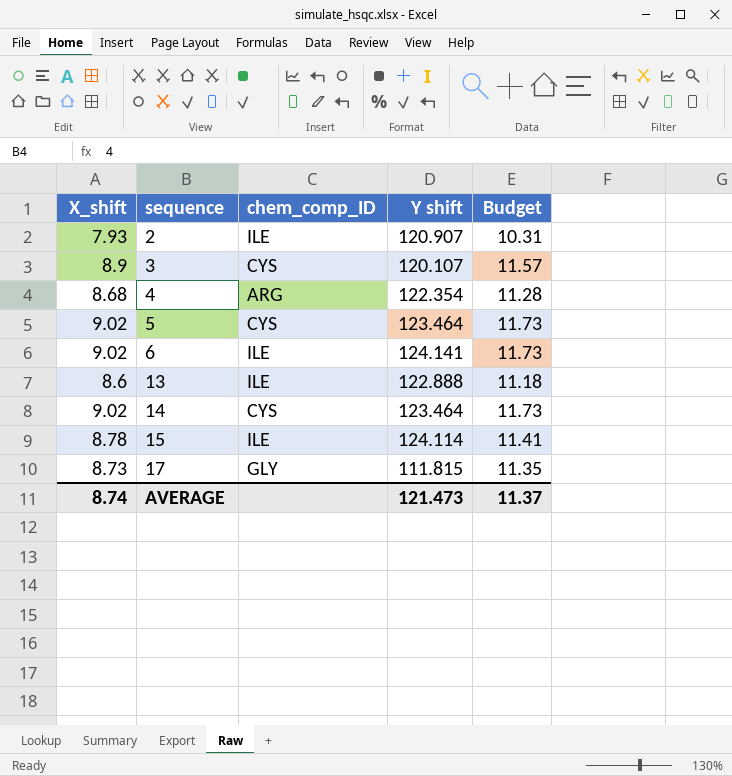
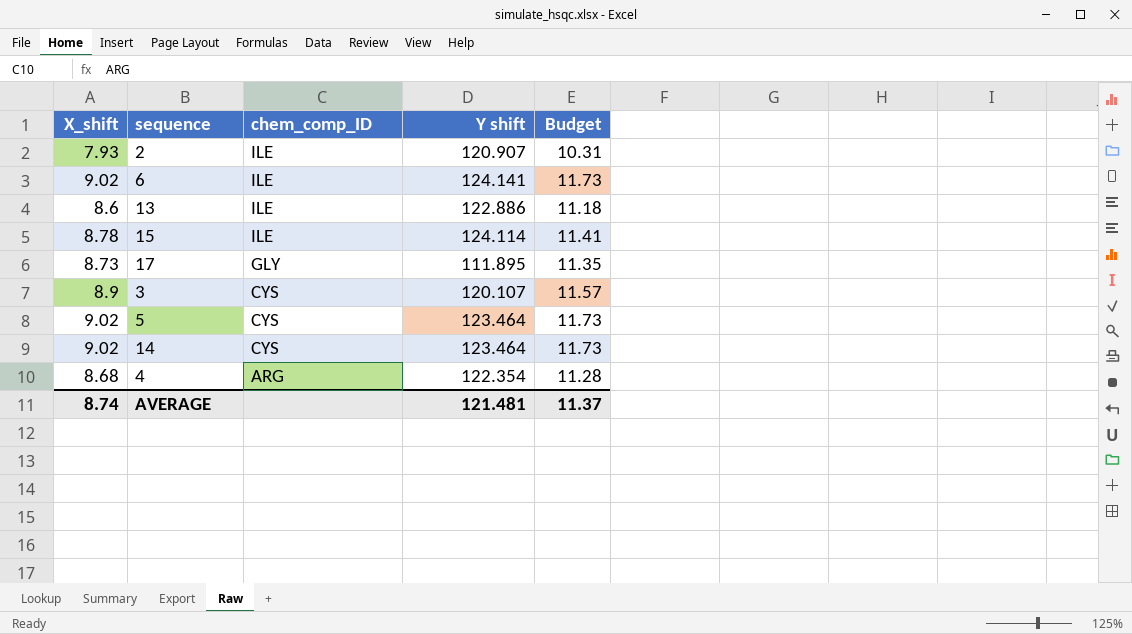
row order: sequence ascending -> chem_comp_ID descending
13 | Y shift: 122.888 -> 122.886
17 | Y shift: 111.815 -> 111.895
AVERAGE | Y shift: 121.473 -> 121.481

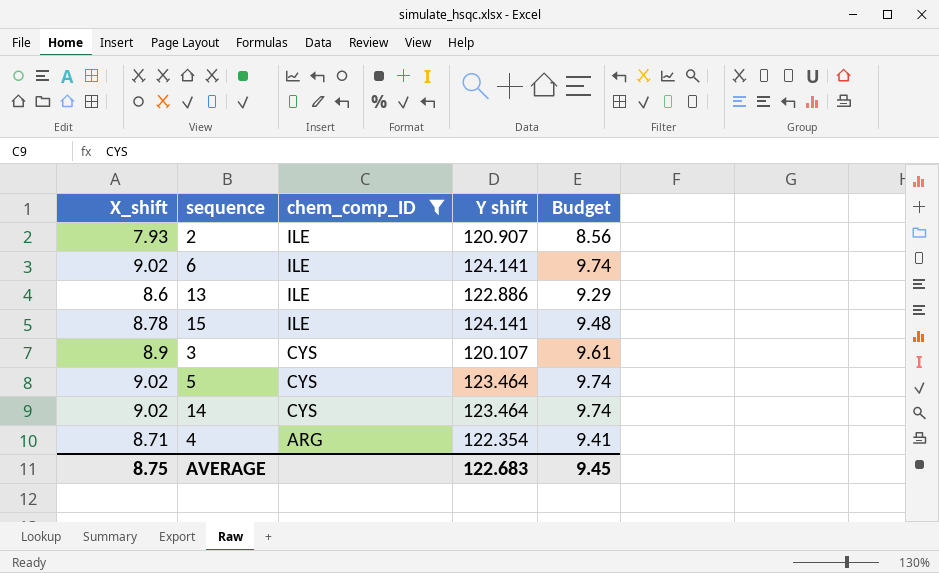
filter: none -> chem_comp_ID != GLY
column Budget | formula: [X_shift] * 1.3 -> [X_shift] * 1.08
15 | Y shift: 124.114 -> 124.141
4 | X_shift: 8.68 -> 8.71
AVERAGE | X_shift: 8.74 -> 8.75
AVERAGE | Y shift: 121.481 -> 122.683
AVERAGE | Budget: 11.37 -> 9.45

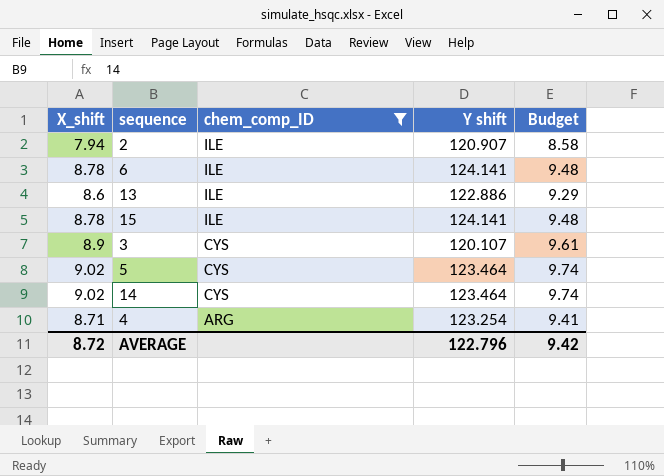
2 | X_shift: 7.93 -> 7.94
2 | Budget: 8.56 -> 8.58
6 | X_shift: 9.02 -> 8.78
6 | Budget: 9.74 -> 9.48
4 | Y shift: 122.354 -> 123.254
AVERAGE | X_shift: 8.75 -> 8.72
AVERAGE | Y shift: 122.683 -> 122.796
AVERAGE | Budget: 9.45 -> 9.42

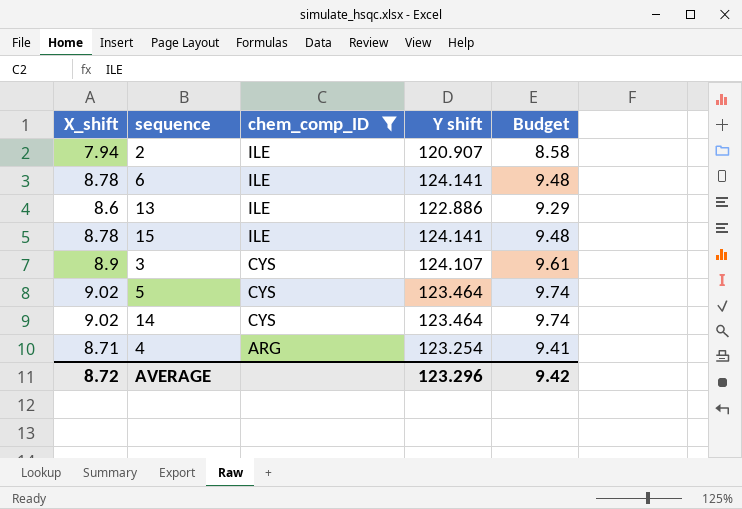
3 | Y shift: 120.107 -> 124.107
AVERAGE | Y shift: 122.796 -> 123.296

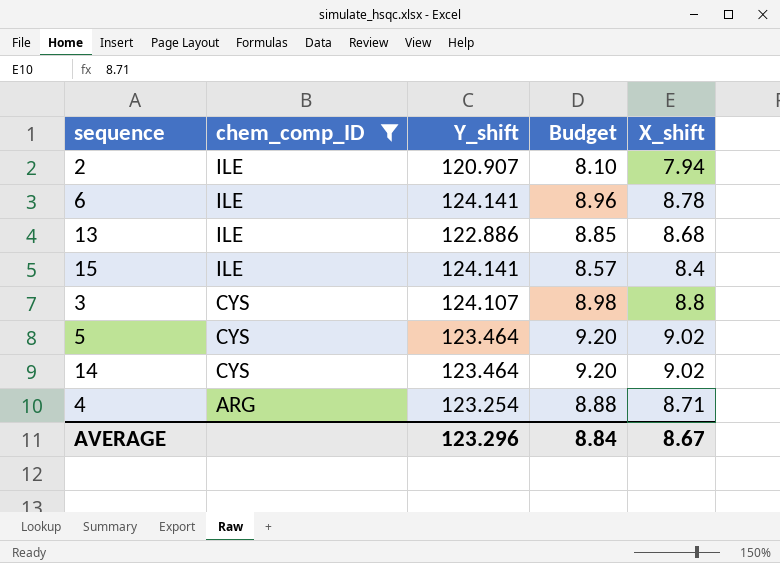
column name: Y shift -> Y_shift
column Budget | formula: [X_shift] * 1.08 -> [X_shift] * 1.02
column X_shift | position: 1 -> 5
13 | X_shift: 8.6 -> 8.68
15 | X_shift: 8.78 -> 8.4
3 | X_shift: 8.9 -> 8.8
AVERAGE | Budget: 9.42 -> 8.84
AVERAGE | X_shift: 8.72 -> 8.67

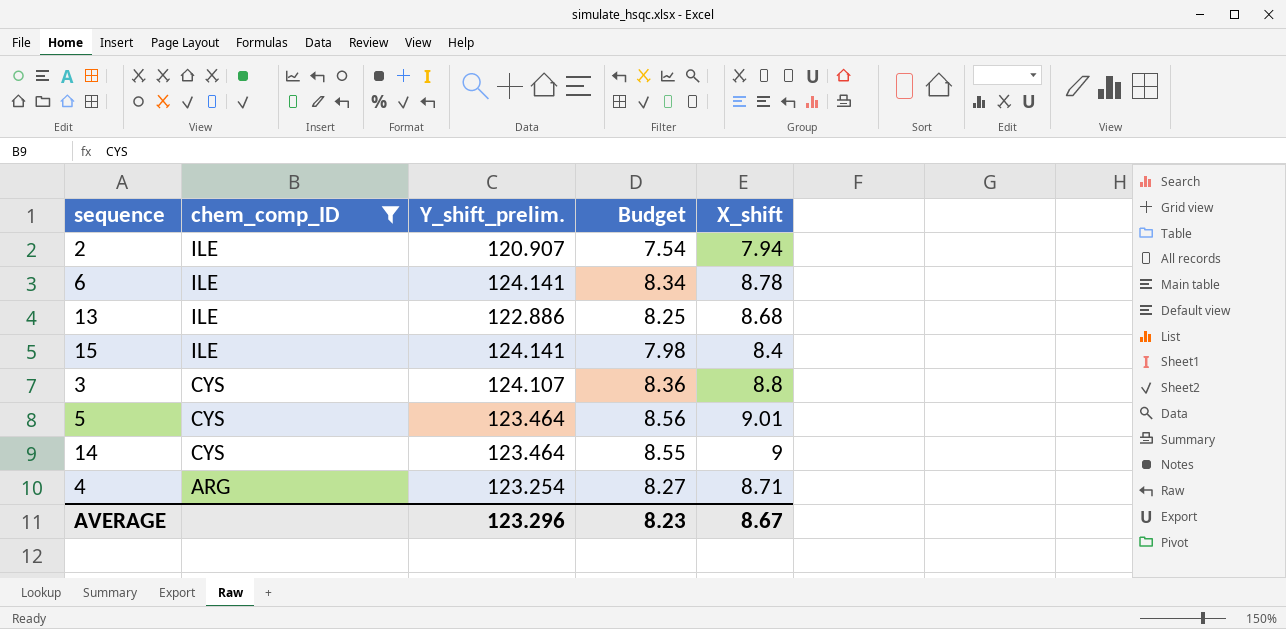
column name: Y_shift -> Y_shift_prelim.
column Budget | formula: [X_shift] * 1.02 -> [X_shift] * 0.95
5 | X_shift: 9.02 -> 9.01
14 | X_shift: 9.02 -> 9
AVERAGE | Budget: 8.84 -> 8.23

